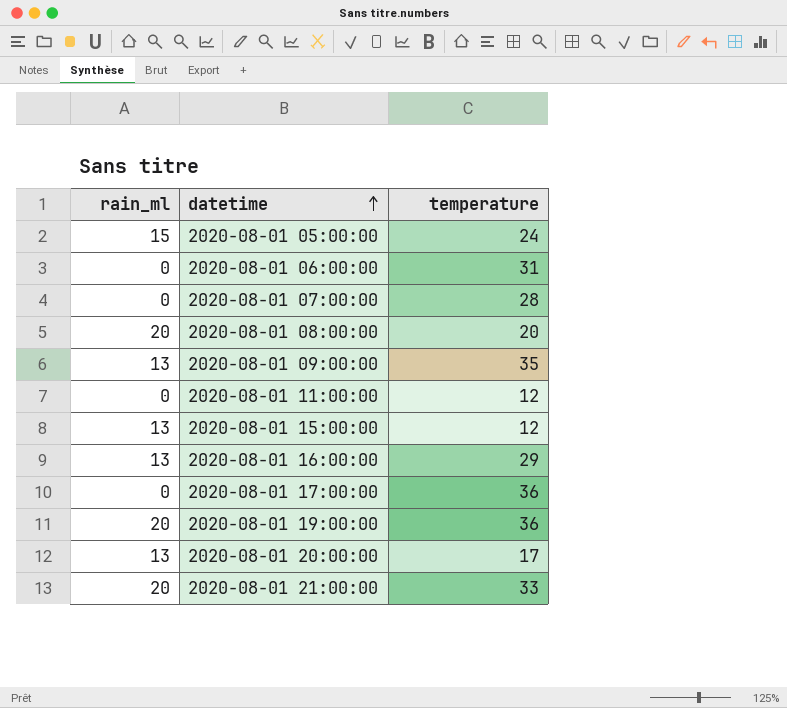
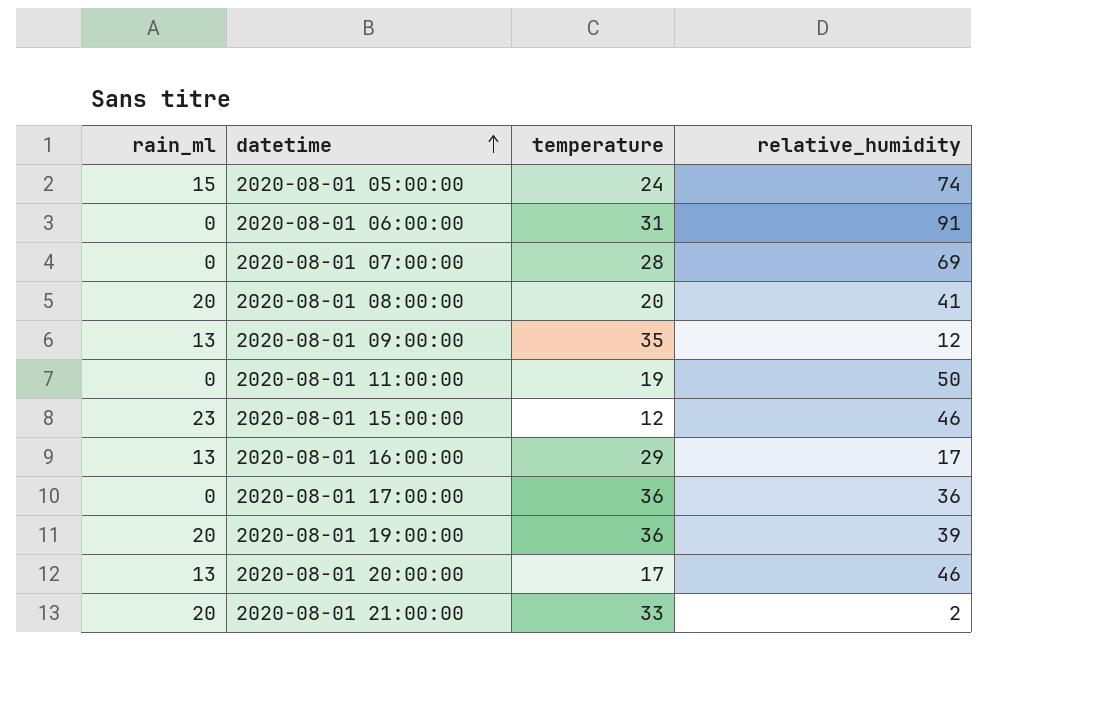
column relative_humidity | position: none -> 4
2020-08-01 11:00:00 | temperature: 12 -> 19
2020-08-01 15:00:00 | rain_ml: 13 -> 23

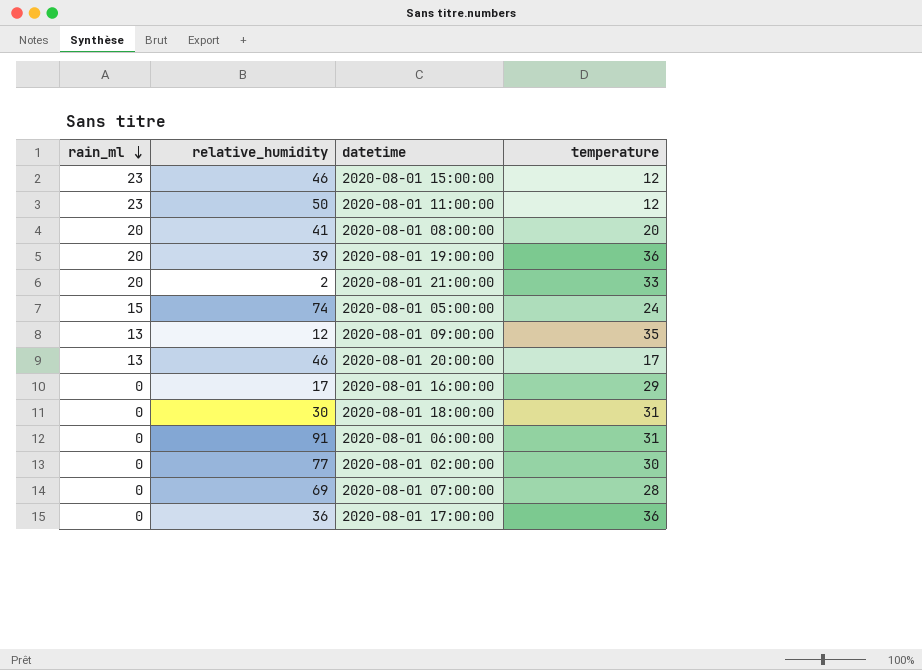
row order: datetime ascending -> rain_ml descending
column relative_humidity | position: 4 -> 2
2020-08-01 11:00:00 | rain_ml: 0 -> 23
2020-08-01 11:00:00 | temperature: 19 -> 12
2020-08-01 16:00:00 | rain_ml: 13 -> 0
row 2020-08-01 18:00:00: none -> 0 | 30 | 31
row 2020-08-01 02:00:00: none -> 0 | 77 | 30

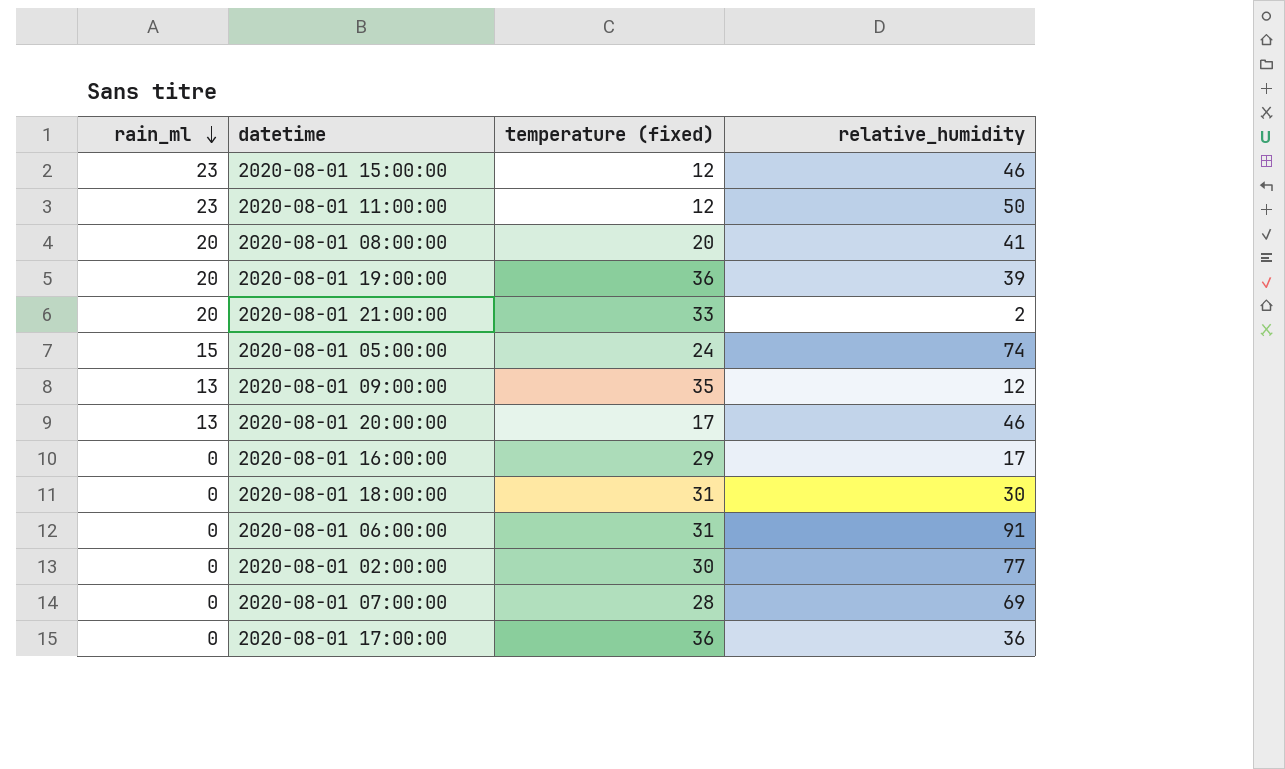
column name: temperature -> temperature (fixed)
column relative_humidity | position: 2 -> 4

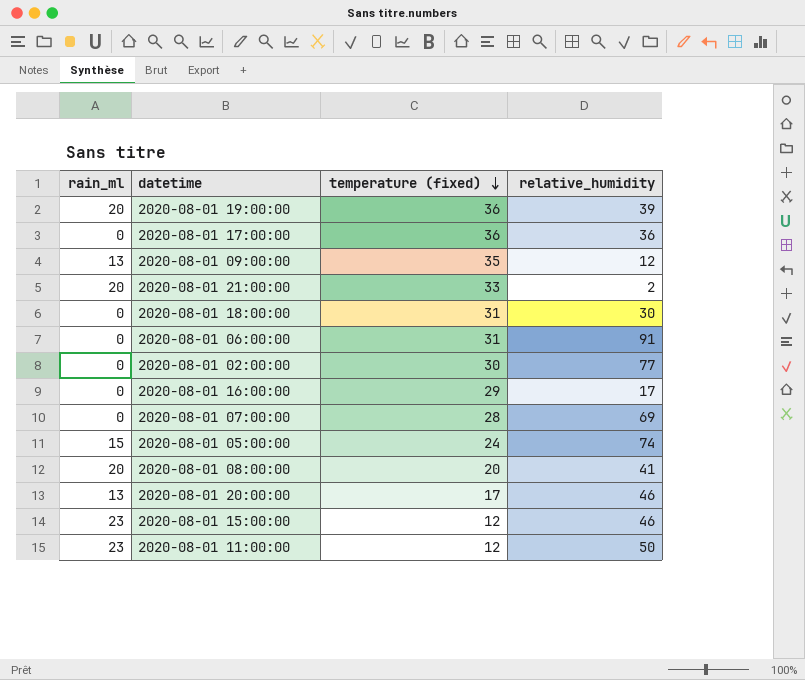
row order: rain_ml descending -> temperature (fixed) descending

